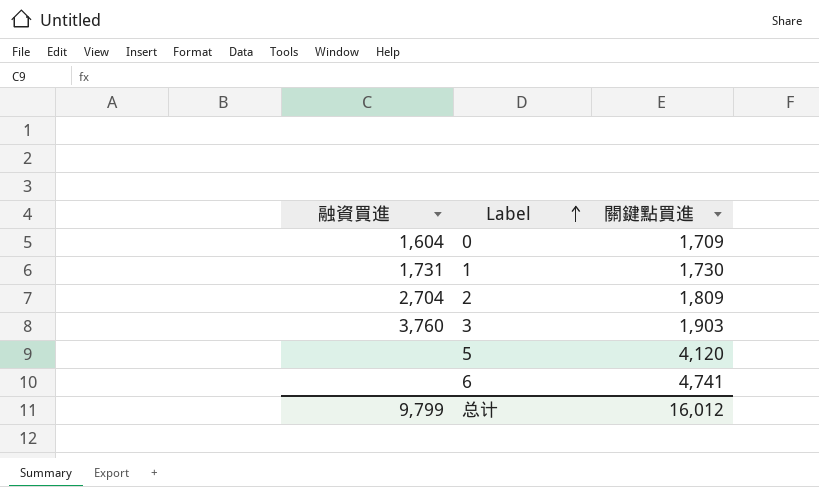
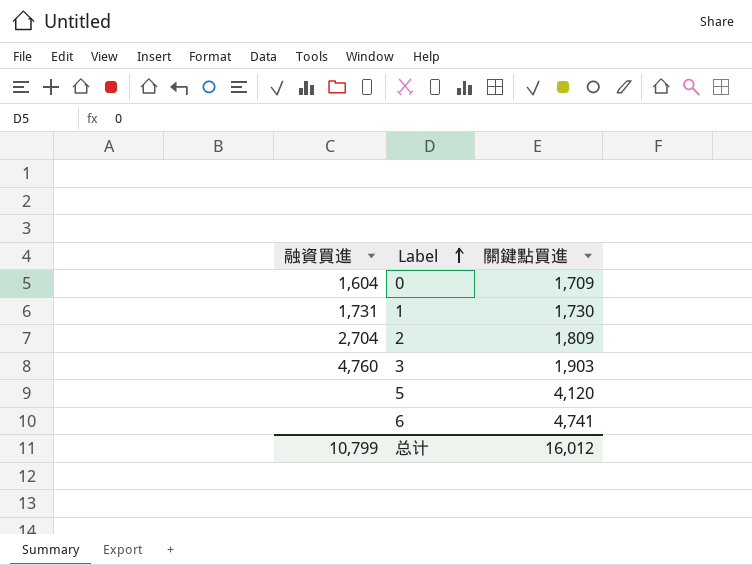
3 | 融資買進: 3,760 -> 4,760
总计 | 融資買進: 9,799 -> 10,799

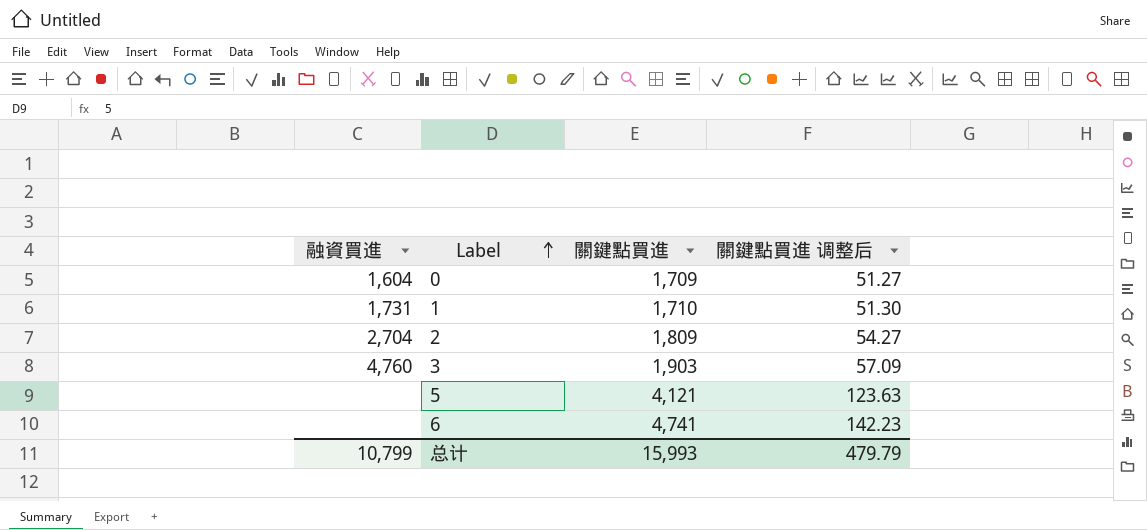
column 關鍵點買進 调整后 | formula: none -> [關鍵點買進] * 0.03
1 | 關鍵點買進: 1,730 -> 1,710
5 | 關鍵點買進: 4,120 -> 4,121
总计 | 關鍵點買進: 16,012 -> 15,993

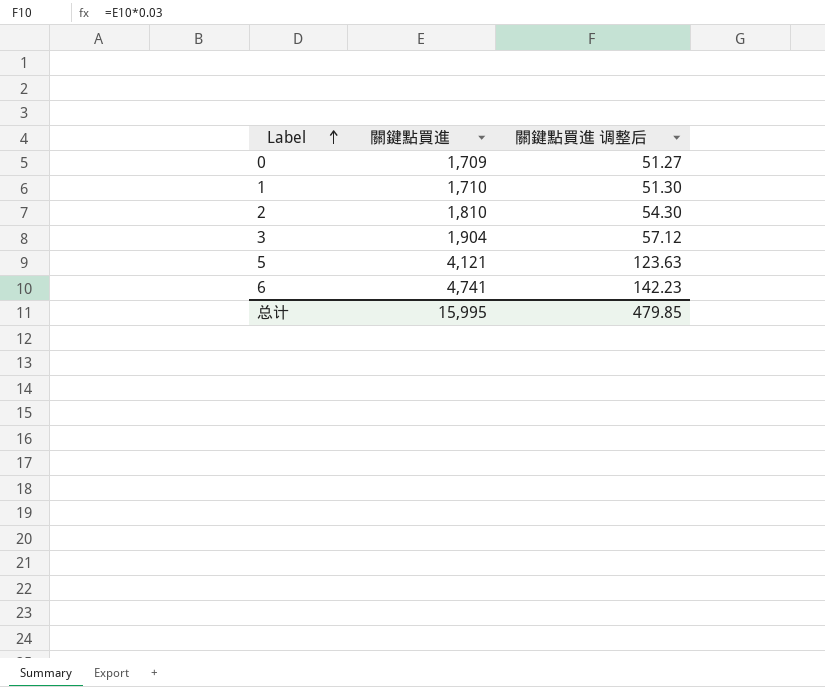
column 融資買進 | position: 1 -> none
2 | 關鍵點買進: 1,809 -> 1,810
2 | 關鍵點買進 调整后: 54.27 -> 54.30
3 | 關鍵點買進: 1,903 -> 1,904
3 | 關鍵點買進 调整后: 57.09 -> 57.12
总计 | 關鍵點買進: 15,993 -> 15,995
总计 | 關鍵點買進 调整后: 479.79 -> 479.85

